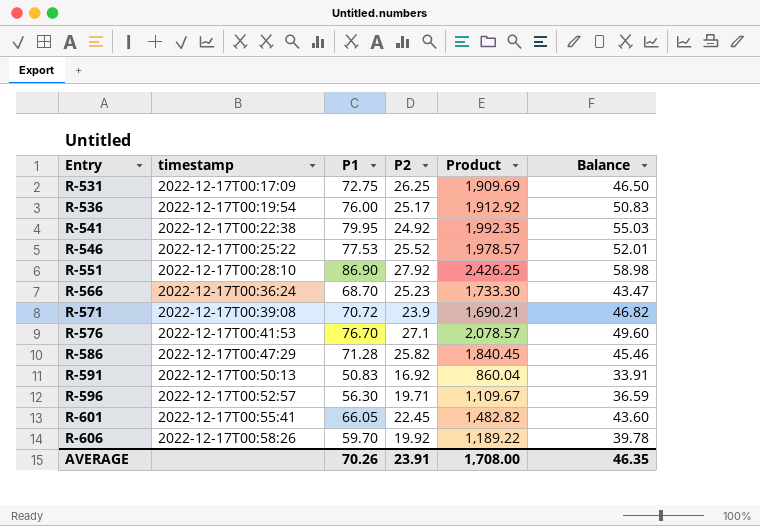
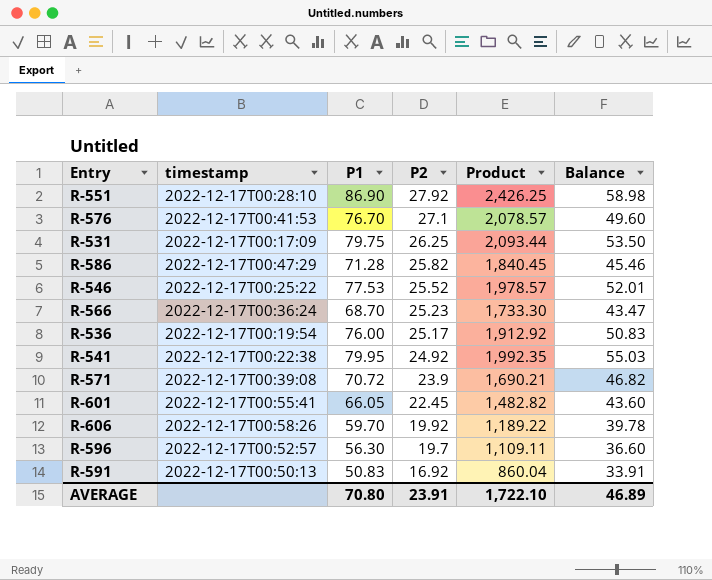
row order: Entry ascending -> P2 descending
R-531 | P1: 72.75 -> 79.75
R-531 | Product: 1,909.69 -> 2,093.44
R-531 | Balance: 46.50 -> 53.50
R-596 | P2: 19.71 -> 19.7
R-596 | Product: 1,109.67 -> 1,109.11
R-596 | Balance: 36.59 -> 36.60
AVERAGE | P1: 70.26 -> 70.80
AVERAGE | Product: 1,708.00 -> 1,722.10
AVERAGE | Balance: 46.35 -> 46.89

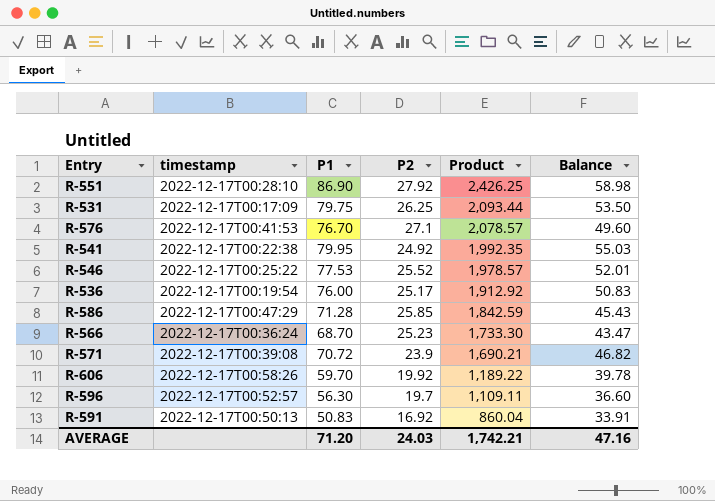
row order: P2 descending -> Product descending
row R-601: 2022-12-17T00:55:41 | 66.05 | 22.45 | 1,482.82 | 43.60 -> none
R-586 | P2: 25.82 -> 25.85
R-586 | Product: 1,840.45 -> 1,842.59
R-586 | Balance: 45.46 -> 45.43
AVERAGE | P1: 70.80 -> 71.20
AVERAGE | P2: 23.91 -> 24.03
AVERAGE | Product: 1,722.10 -> 1,742.21
AVERAGE | Balance: 46.89 -> 47.16

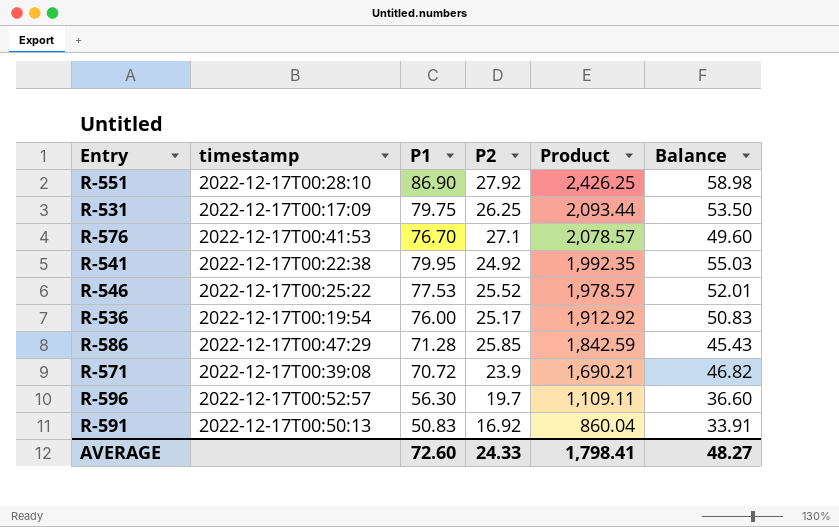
row R-566: 2022-12-17T00:36:24 | 68.70 | 25.23 | 1,733.30 | 43.47 -> none
row R-606: 2022-12-17T00:58:26 | 59.70 | 19.92 | 1,189.22 | 39.78 -> none
AVERAGE | P1: 71.20 -> 72.60
AVERAGE | P2: 24.03 -> 24.33
AVERAGE | Product: 1,742.21 -> 1,798.41
AVERAGE | Balance: 47.16 -> 48.27

